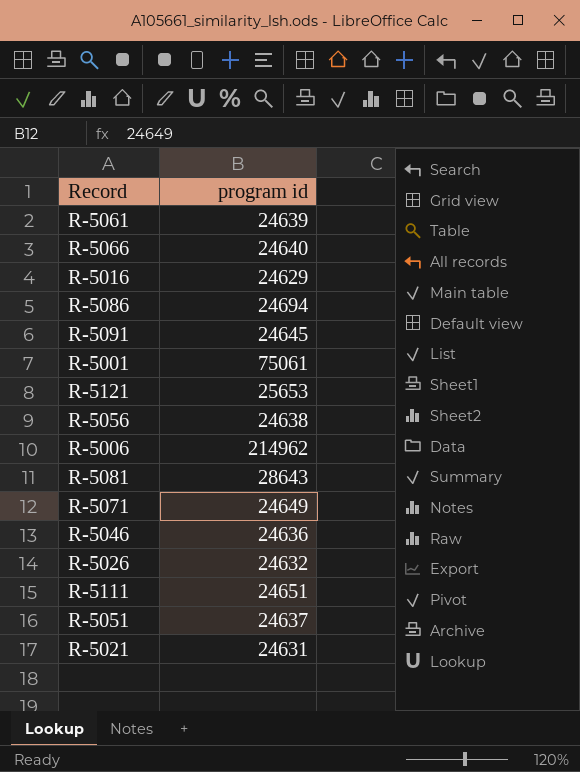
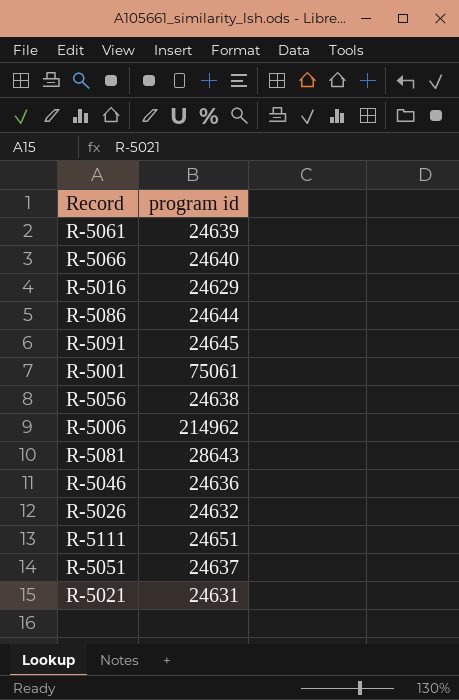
row R-5121: 25653 -> none
row R-5071: 24649 -> none
R-5086 | program id: 24694 -> 24644

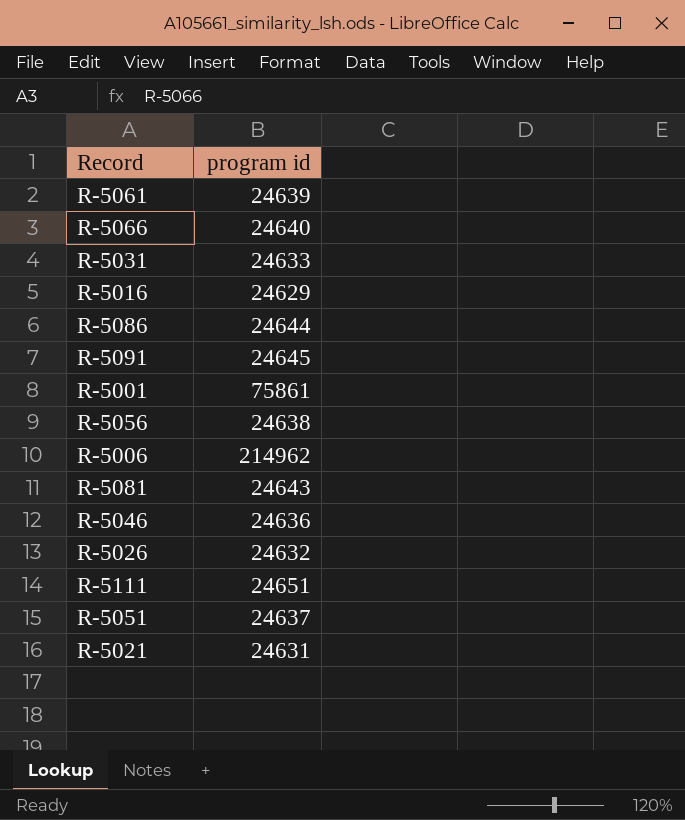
row R-5031: none -> 24633
R-5001 | program id: 75061 -> 75861
R-5081 | program id: 28643 -> 24643

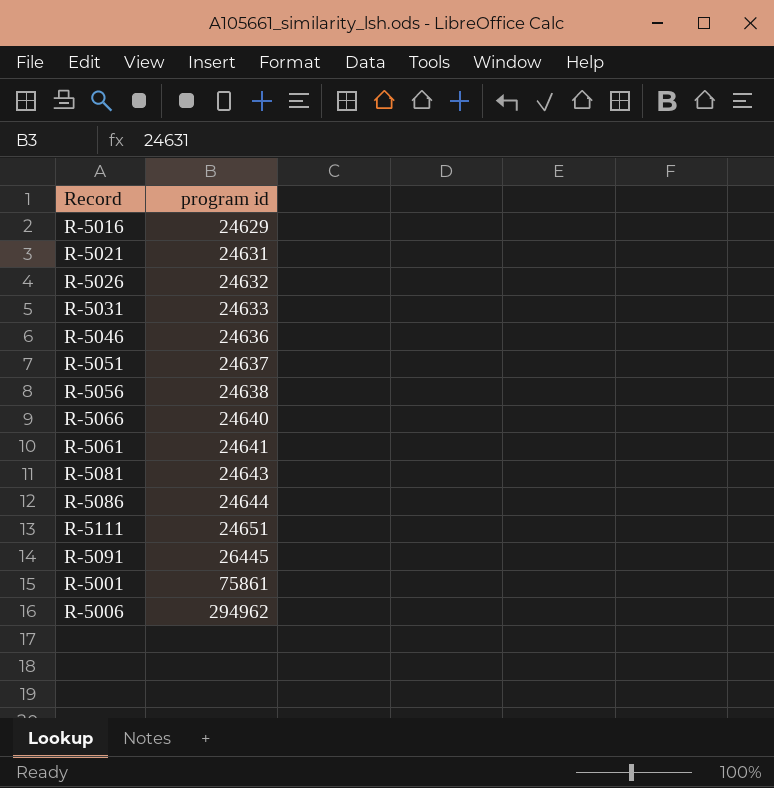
row order: none -> program id ascending
R-5061 | program id: 24639 -> 24641
R-5091 | program id: 24645 -> 26445
R-5006 | program id: 214962 -> 294962

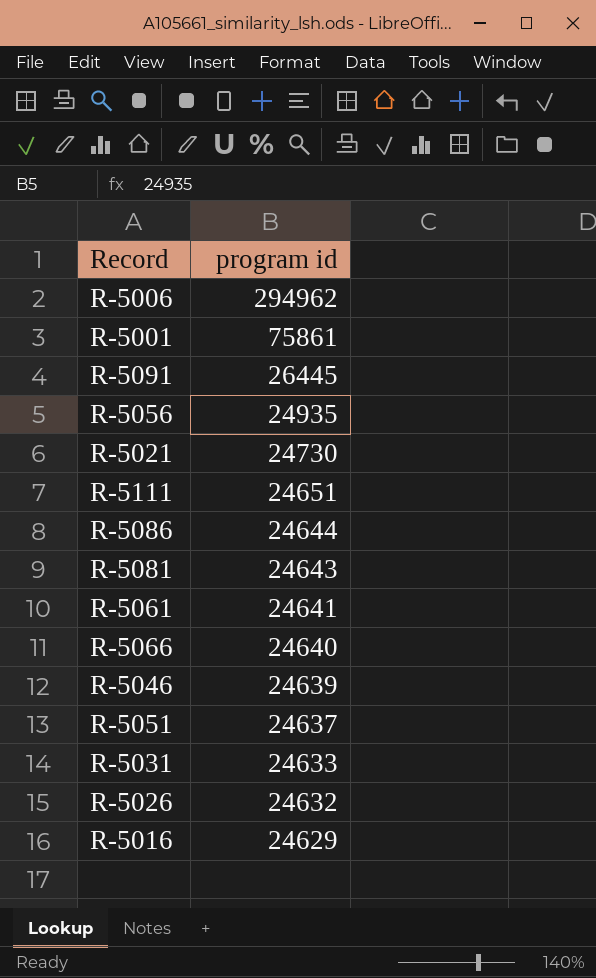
row order: program id ascending -> program id descending
R-5056 | program id: 24638 -> 24935
R-5021 | program id: 24631 -> 24730
R-5046 | program id: 24636 -> 24639

